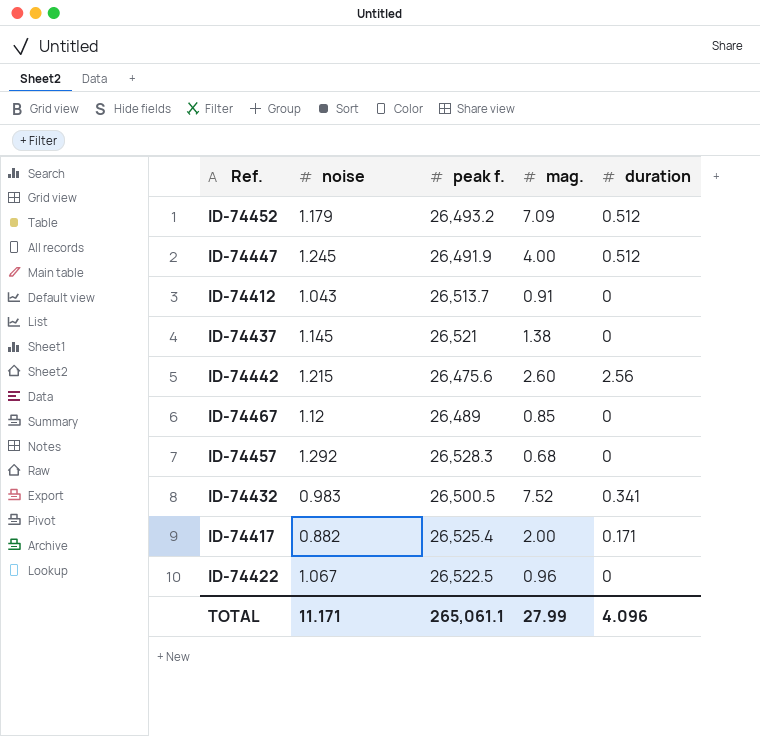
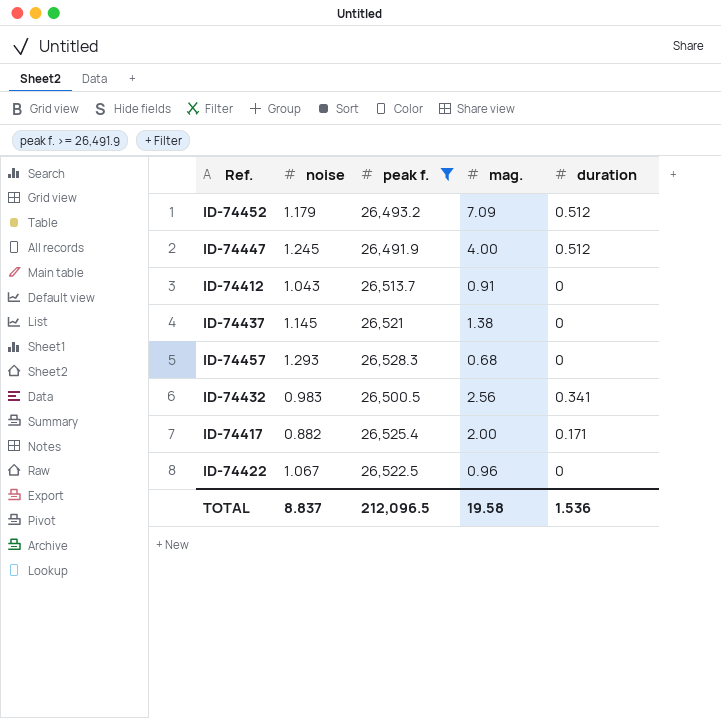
filter: none -> peak f. >= 26,491.9
ID-74457 | noise: 1.292 -> 1.293
ID-74432 | mag.: 7.52 -> 2.56
TOTAL | noise: 11.171 -> 8.837
TOTAL | peak f.: 265,061.1 -> 212,096.5
TOTAL | mag.: 27.99 -> 19.58
TOTAL | duration: 4.096 -> 1.536

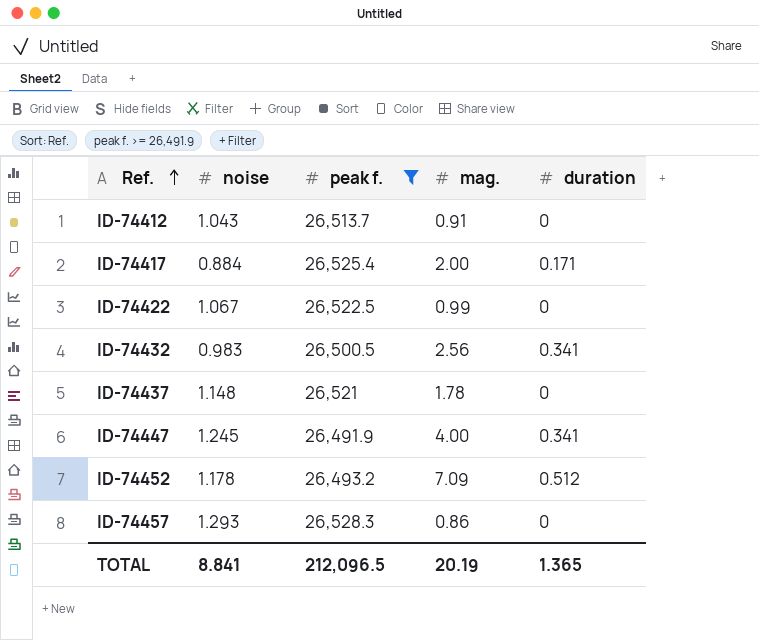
row order: none -> Ref. ascending
ID-74417 | noise: 0.882 -> 0.884
ID-74422 | mag.: 0.96 -> 0.99
ID-74437 | noise: 1.145 -> 1.148
ID-74437 | mag.: 1.38 -> 1.78
ID-74447 | duration: 0.512 -> 0.341
ID-74452 | noise: 1.179 -> 1.178
ID-74457 | mag.: 0.68 -> 0.86
TOTAL | noise: 8.837 -> 8.841
TOTAL | mag.: 19.58 -> 20.19
TOTAL | duration: 1.536 -> 1.365

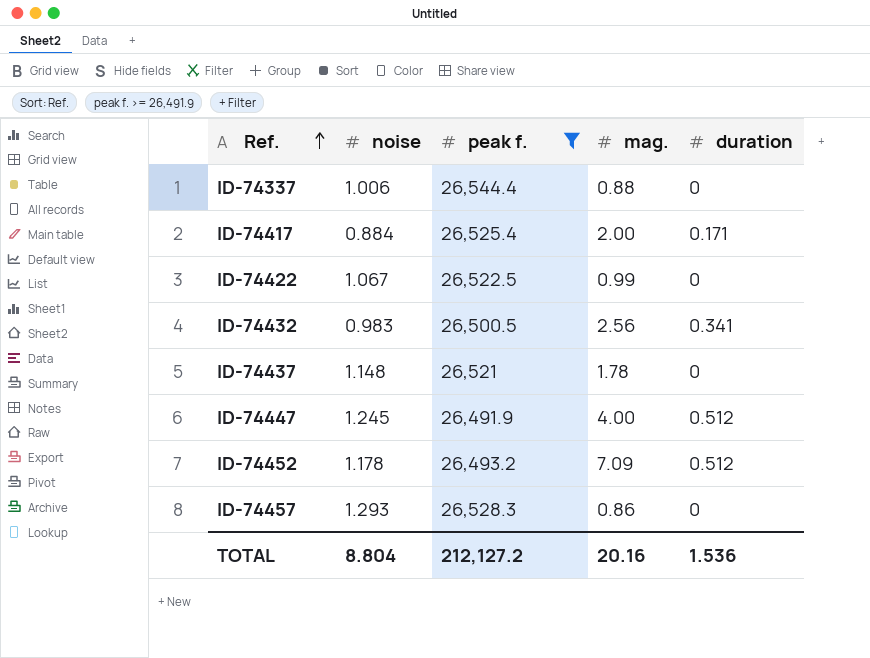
row ID-74412: 1.043 | 26,513.7 | 0.91 | 0 -> none
row ID-74337: none -> 1.006 | 26,544.4 | 0.88 | 0
ID-74447 | duration: 0.341 -> 0.512
TOTAL | noise: 8.841 -> 8.804
TOTAL | peak f.: 212,096.5 -> 212,127.2
TOTAL | mag.: 20.19 -> 20.16
TOTAL | duration: 1.365 -> 1.536

